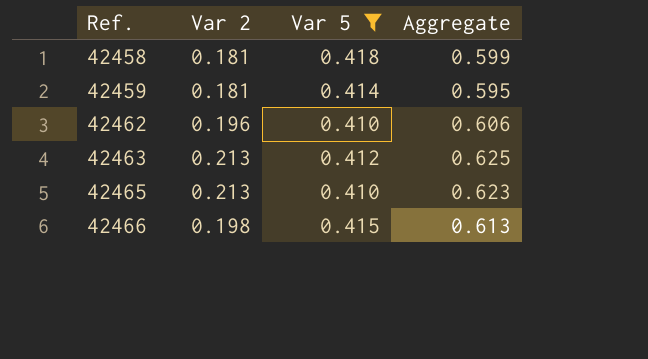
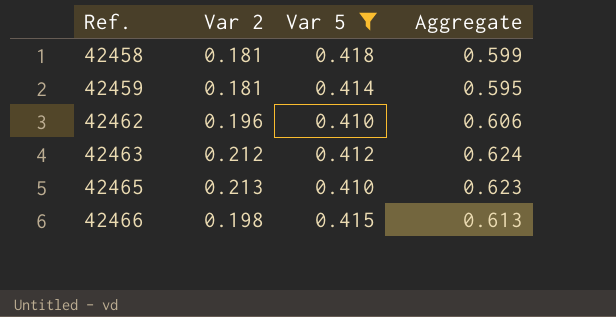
42463 | Var 2: 0.213 -> 0.212
42463 | Aggregate: 0.625 -> 0.624

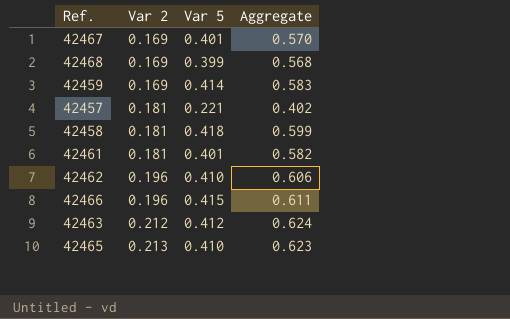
filter: Var 5 >= 0.410 -> none
row order: Ref. ascending -> Var 2 ascending
42459 | Var 2: 0.181 -> 0.169
42459 | Aggregate: 0.595 -> 0.583
42466 | Var 2: 0.198 -> 0.196
42466 | Aggregate: 0.613 -> 0.611

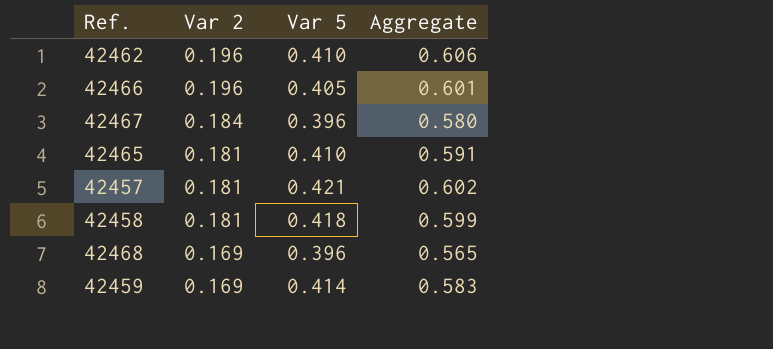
row order: Var 2 ascending -> Var 2 descending
row 42461: 0.181 | 0.401 | 0.582 -> none
row 42463: 0.212 | 0.412 | 0.624 -> none
42466 | Var 5: 0.415 -> 0.405
42466 | Aggregate: 0.611 -> 0.601
42467 | Var 2: 0.169 -> 0.184
42467 | Var 5: 0.401 -> 0.396
42467 | Aggregate: 0.570 -> 0.580
42465 | Var 2: 0.213 -> 0.181
42465 | Aggregate: 0.623 -> 0.591
42457 | Var 5: 0.221 -> 0.421
42457 | Aggregate: 0.402 -> 0.602
42468 | Var 5: 0.399 -> 0.396
42468 | Aggregate: 0.568 -> 0.565

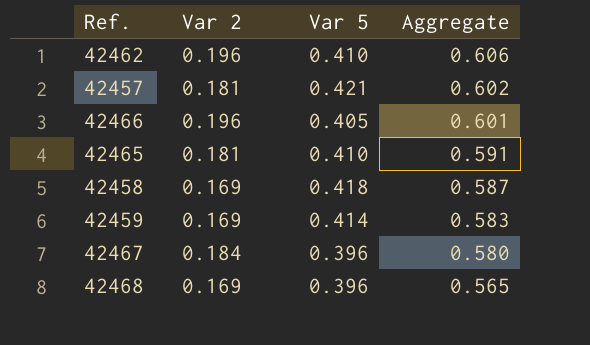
row order: Var 2 descending -> Aggregate descending
42458 | Var 2: 0.181 -> 0.169
42458 | Aggregate: 0.599 -> 0.587

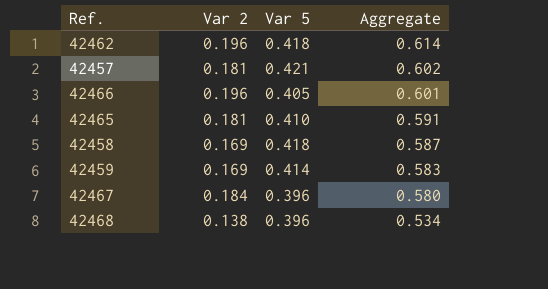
42462 | Var 5: 0.410 -> 0.418
42462 | Aggregate: 0.606 -> 0.614
42468 | Var 2: 0.169 -> 0.138
42468 | Aggregate: 0.565 -> 0.534

